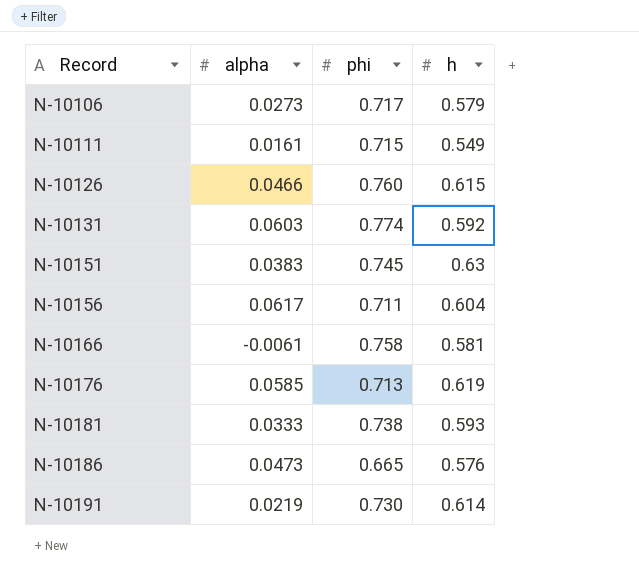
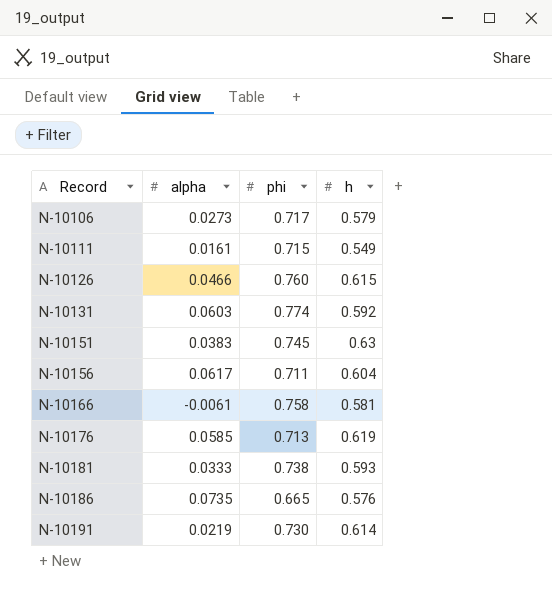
N-10186 | alpha: 0.0473 -> 0.0735

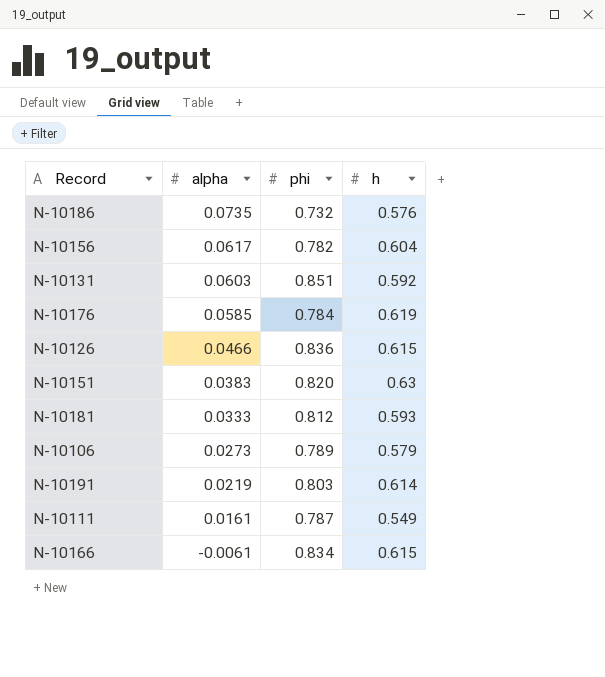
row order: Record ascending -> alpha descending
N-10186 | phi: 0.665 -> 0.732
N-10156 | phi: 0.711 -> 0.782
N-10131 | phi: 0.774 -> 0.851
N-10176 | phi: 0.713 -> 0.784
N-10126 | phi: 0.760 -> 0.836
N-10151 | phi: 0.745 -> 0.820
N-10181 | phi: 0.738 -> 0.812
N-10106 | phi: 0.717 -> 0.789
N-10191 | phi: 0.730 -> 0.803
N-10111 | phi: 0.715 -> 0.787
N-10166 | phi: 0.758 -> 0.834
N-10166 | h: 0.581 -> 0.615

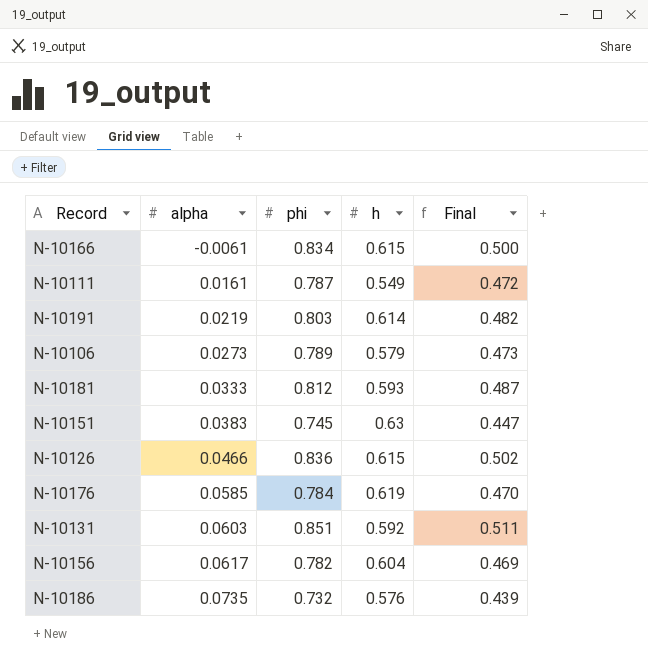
row order: alpha descending -> alpha ascending
column Final | formula: none -> [phi] * 0.6
N-10151 | phi: 0.820 -> 0.745

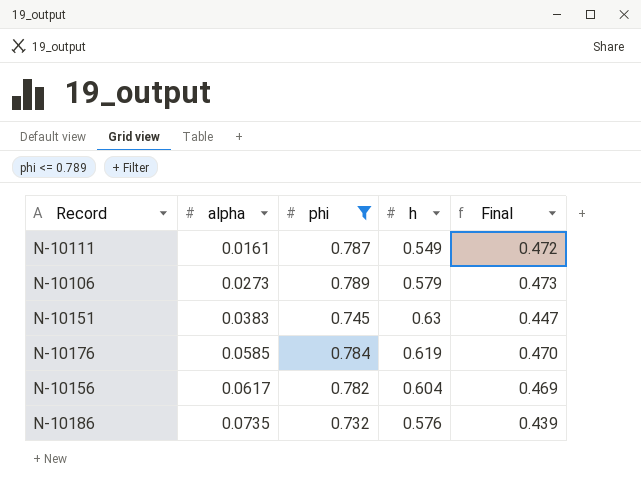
filter: none -> phi <= 0.789

